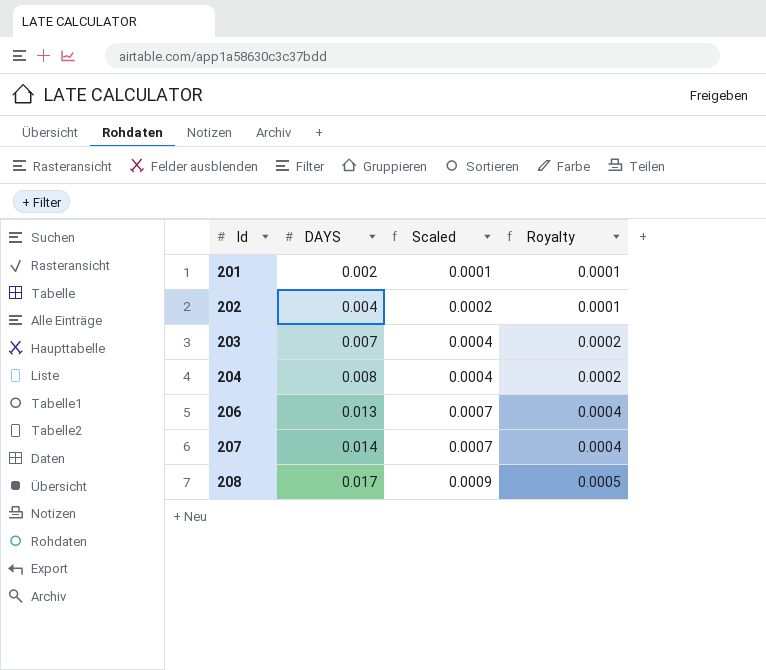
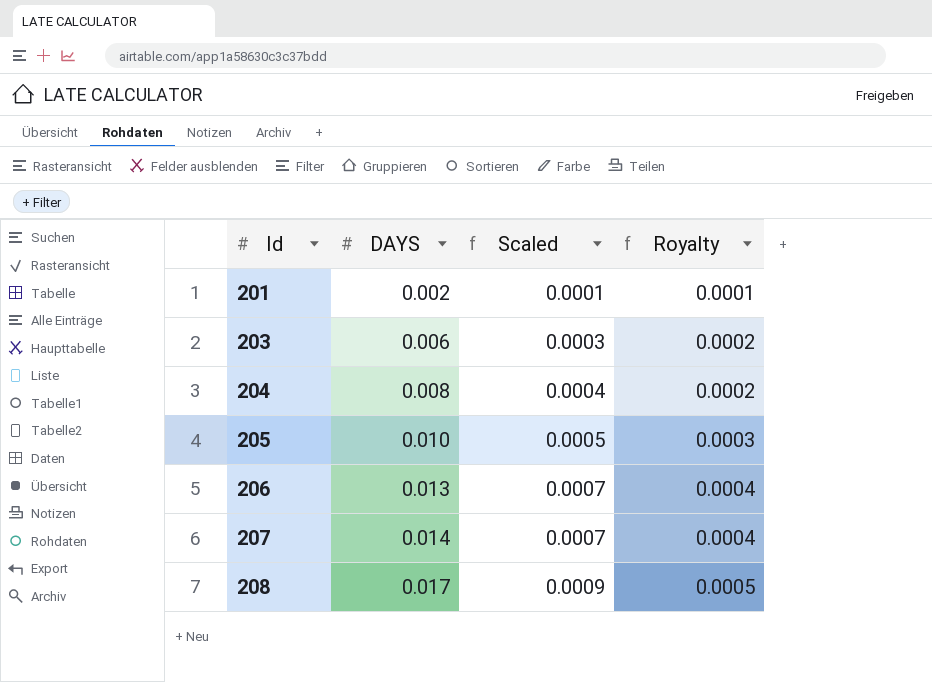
row 202: 0.004 | 0.0002 | 0.0001 -> none
203 | DAYS: 0.007 -> 0.006
203 | Scaled: 0.0004 -> 0.0003
row 205: none -> 0.010 | 0.0005 | 0.0003

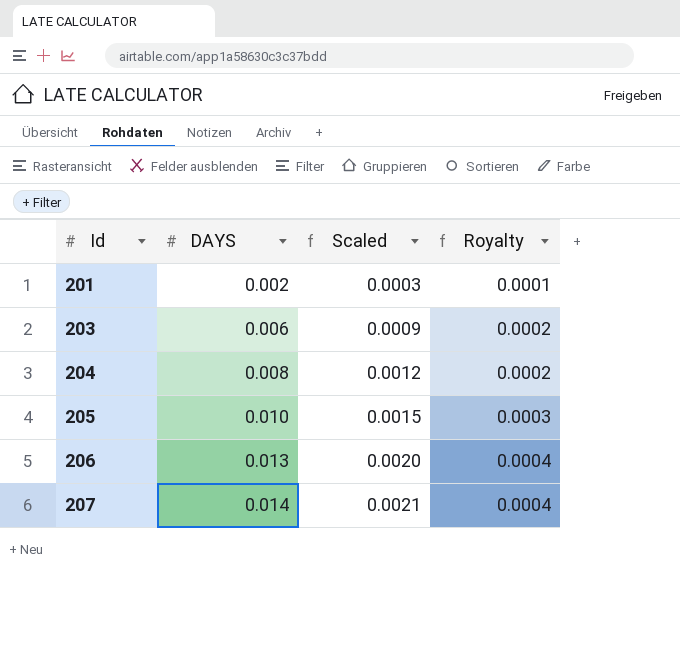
column Scaled | formula: [DAYS] * 0.05 -> [DAYS] * 0.15
row 208: 0.017 | 0.0009 | 0.0005 -> none

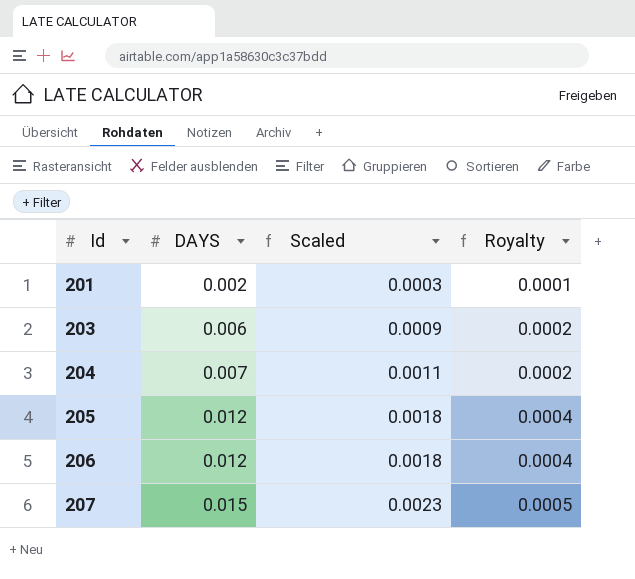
204 | DAYS: 0.008 -> 0.007
204 | Scaled: 0.0012 -> 0.0011
205 | DAYS: 0.010 -> 0.012
205 | Scaled: 0.0015 -> 0.0018
205 | Royalty: 0.0003 -> 0.0004
206 | DAYS: 0.013 -> 0.012
206 | Scaled: 0.0020 -> 0.0018
207 | DAYS: 0.014 -> 0.015
207 | Scaled: 0.0021 -> 0.0023
207 | Royalty: 0.0004 -> 0.0005

